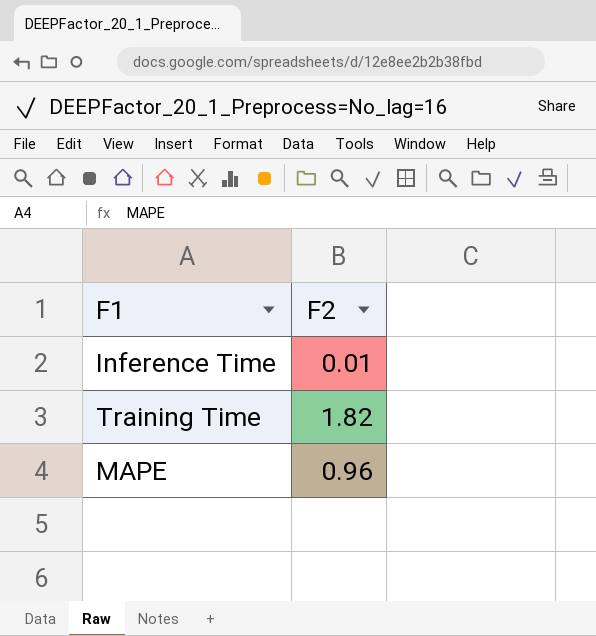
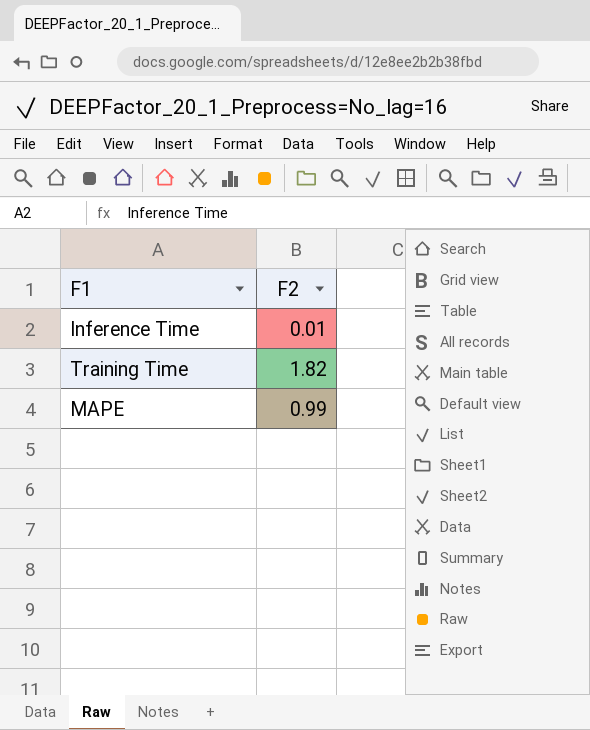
MAPE | F2: 0.96 -> 0.99

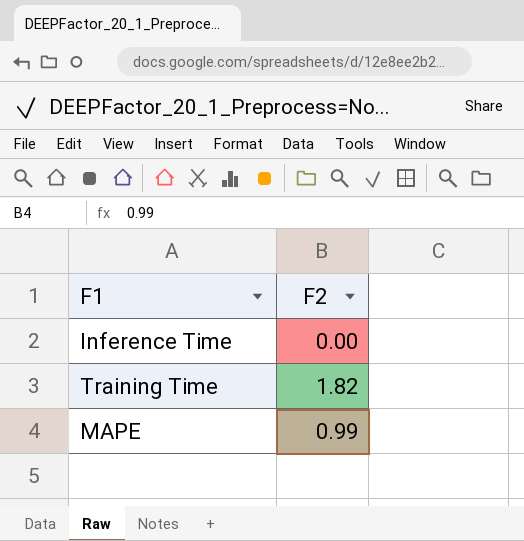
Inference Time | F2: 0.01 -> 0.00

